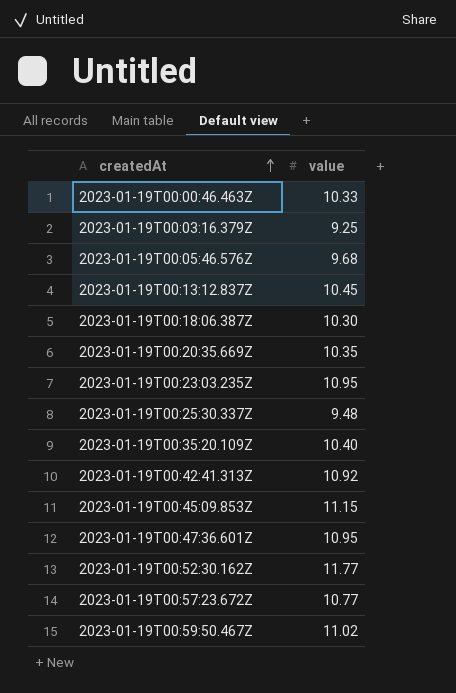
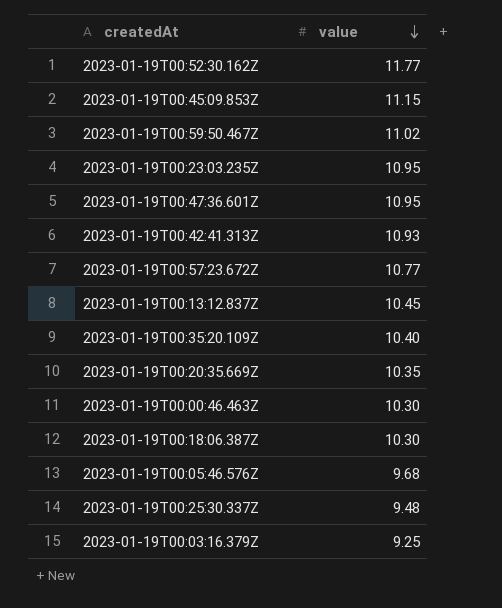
row order: createdAt ascending -> value descending
2023-01-19T00:42:41.313Z | value: 10.92 -> 10.93
2023-01-19T00:00:46.463Z | value: 10.33 -> 10.30

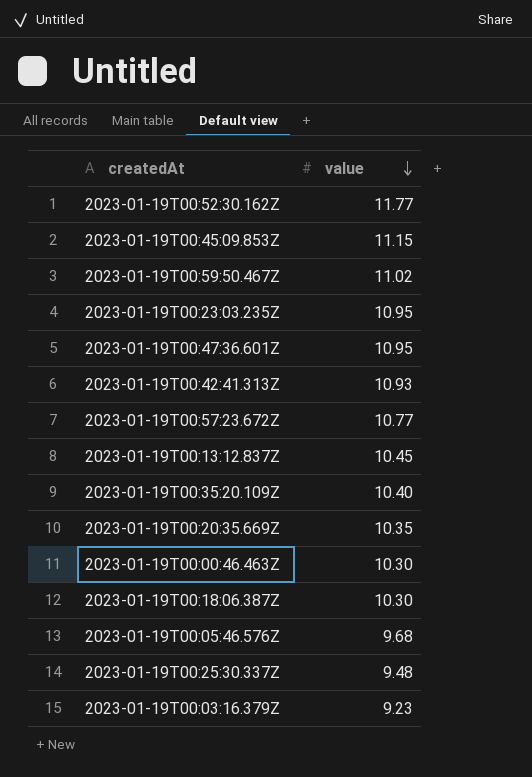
2023-01-19T00:03:16.379Z | value: 9.25 -> 9.23

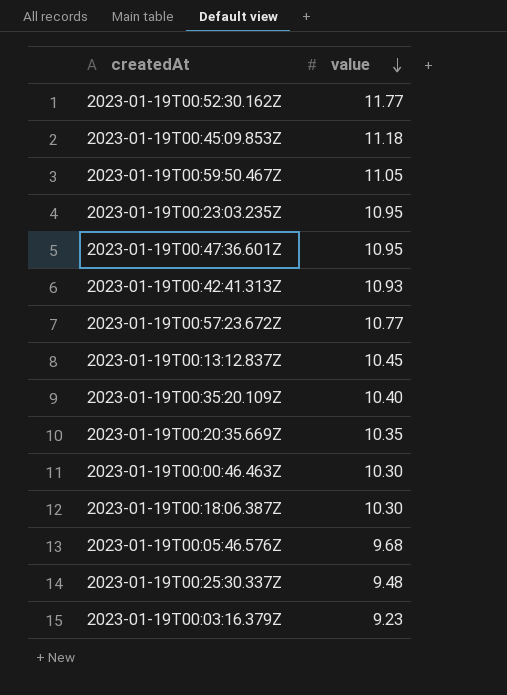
2023-01-19T00:45:09.853Z | value: 11.15 -> 11.18
2023-01-19T00:59:50.467Z | value: 11.02 -> 11.05

